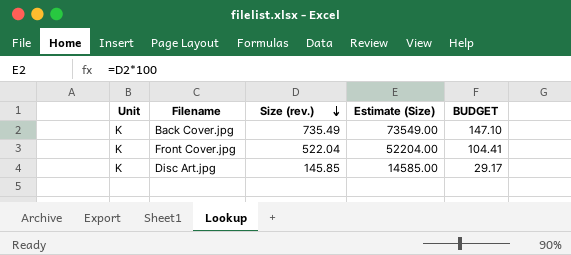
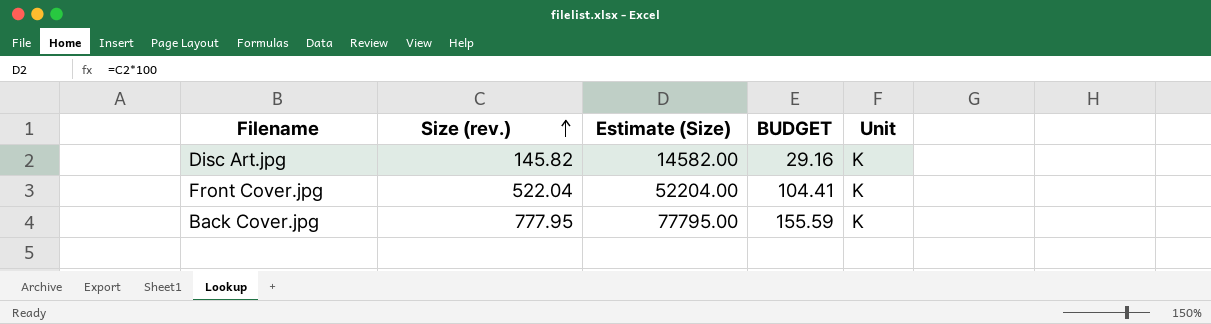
row order: Size (rev.) descending -> Size (rev.) ascending
column Unit | position: 1 -> 5
Disc Art.jpg | Size (rev.): 145.85 -> 145.82
Disc Art.jpg | Estimate (Size): 14585.00 -> 14582.00
Disc Art.jpg | BUDGET: 29.17 -> 29.16
Back Cover.jpg | Size (rev.): 735.49 -> 777.95
Back Cover.jpg | Estimate (Size): 73549.00 -> 77795.00
Back Cover.jpg | BUDGET: 147.10 -> 155.59

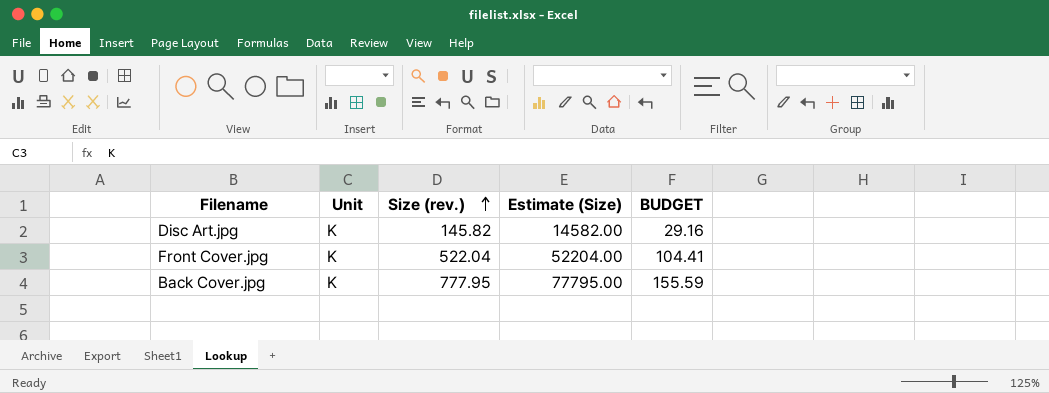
column Unit | position: 5 -> 2

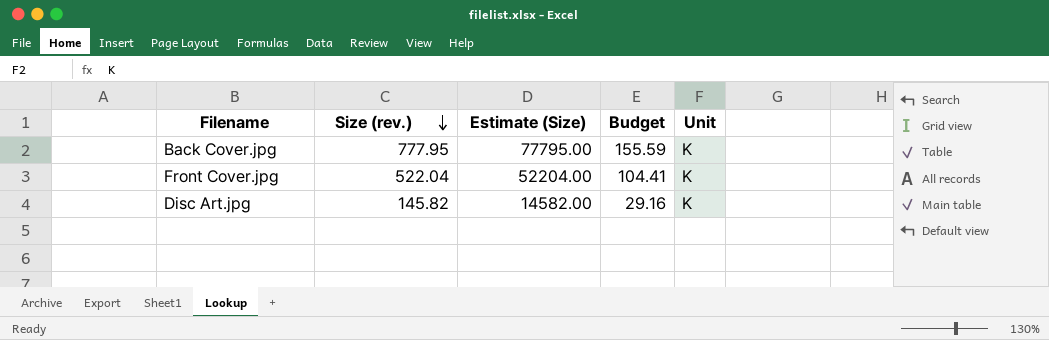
row order: Size (rev.) ascending -> Size (rev.) descending
column name: BUDGET -> Budget
column Unit | position: 2 -> 5

